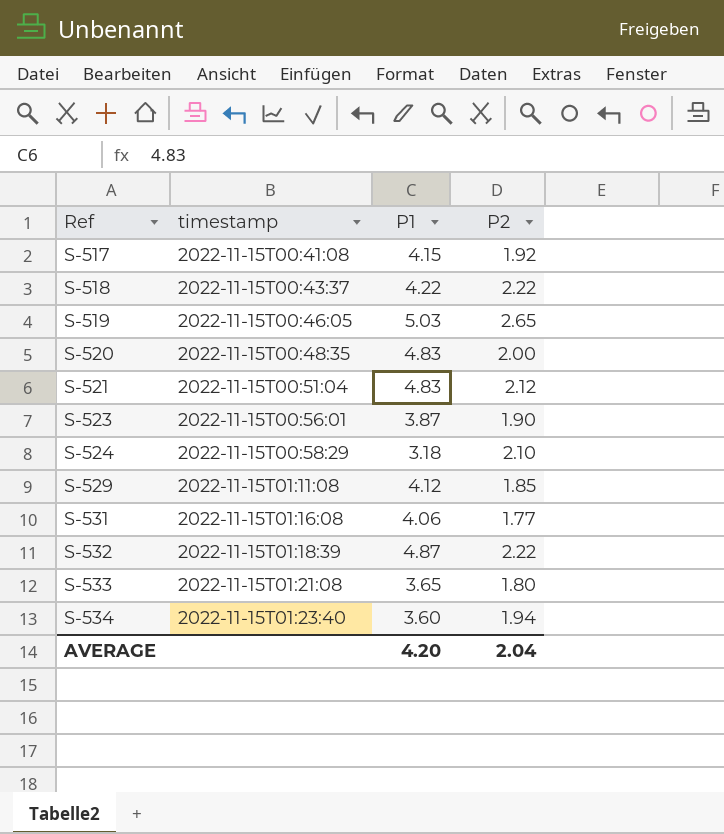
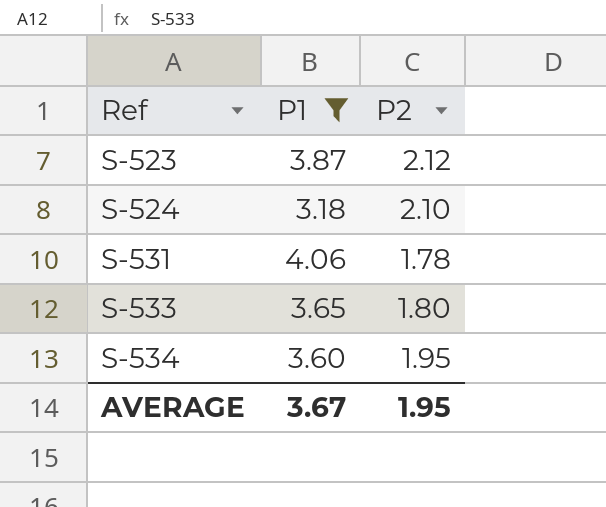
filter: none -> P1 <= 4.06
column timestamp | position: 2 -> none
S-523 | P2: 1.90 -> 2.12
S-531 | P2: 1.77 -> 1.78
S-534 | P2: 1.94 -> 1.95
AVERAGE | P1: 4.20 -> 3.67
AVERAGE | P2: 2.04 -> 1.95

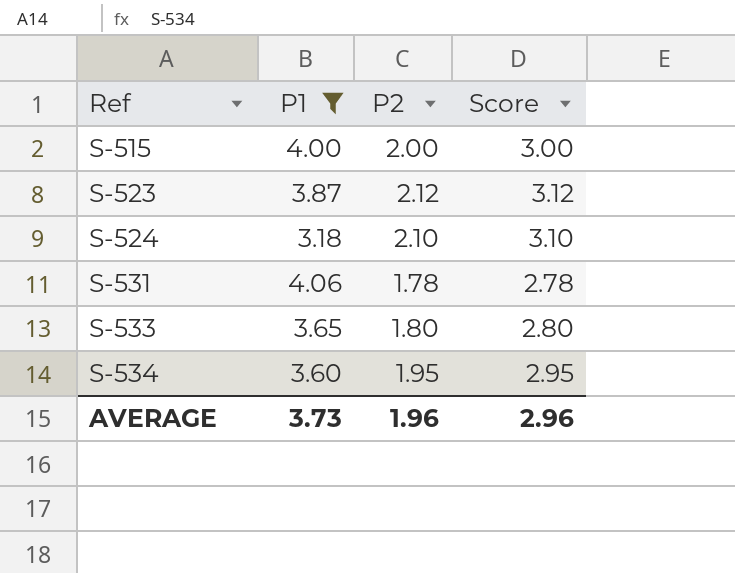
column Score | formula: none -> [P2] + 1
row S-515: none -> 4.00 | 2.00 | 3.00
AVERAGE | P1: 3.67 -> 3.73
AVERAGE | P2: 1.95 -> 1.96

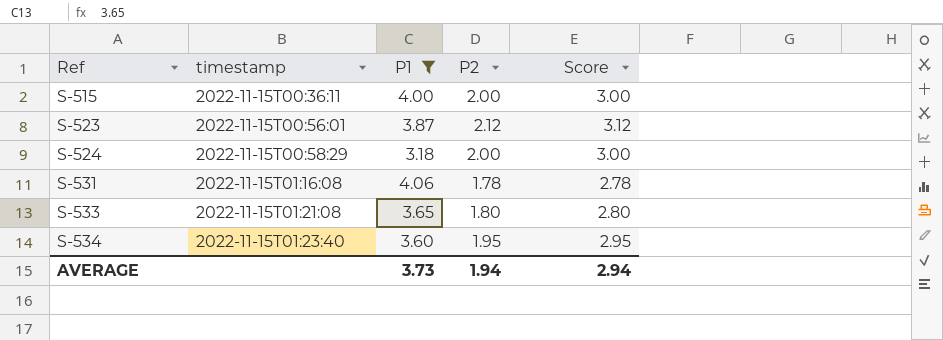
column timestamp | position: none -> 2
S-524 | P2: 2.10 -> 2.00
S-524 | Score: 3.10 -> 3.00
AVERAGE | P2: 1.96 -> 1.94
AVERAGE | Score: 2.96 -> 2.94

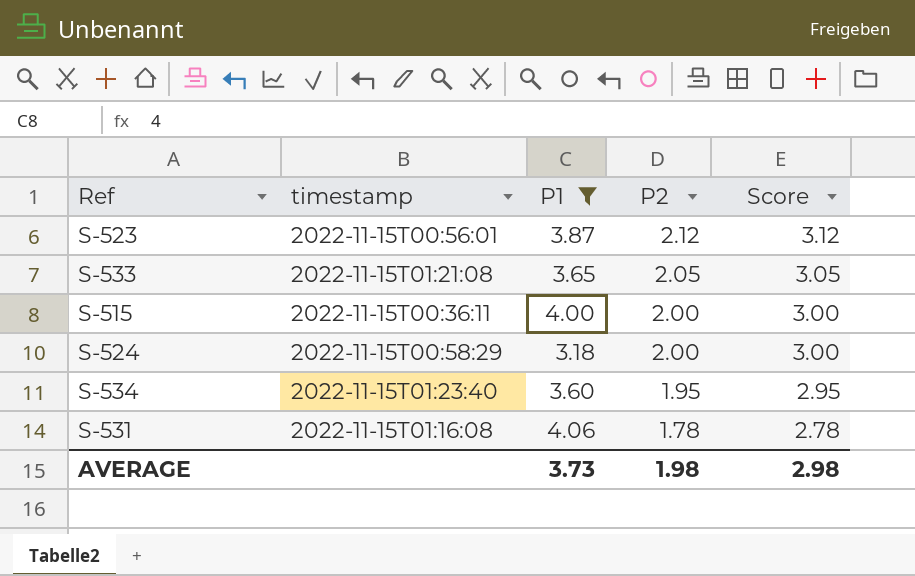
row order: Ref ascending -> P2 descending
S-533 | P2: 1.80 -> 2.05
S-533 | Score: 2.80 -> 3.05
AVERAGE | P2: 1.94 -> 1.98
AVERAGE | Score: 2.94 -> 2.98

